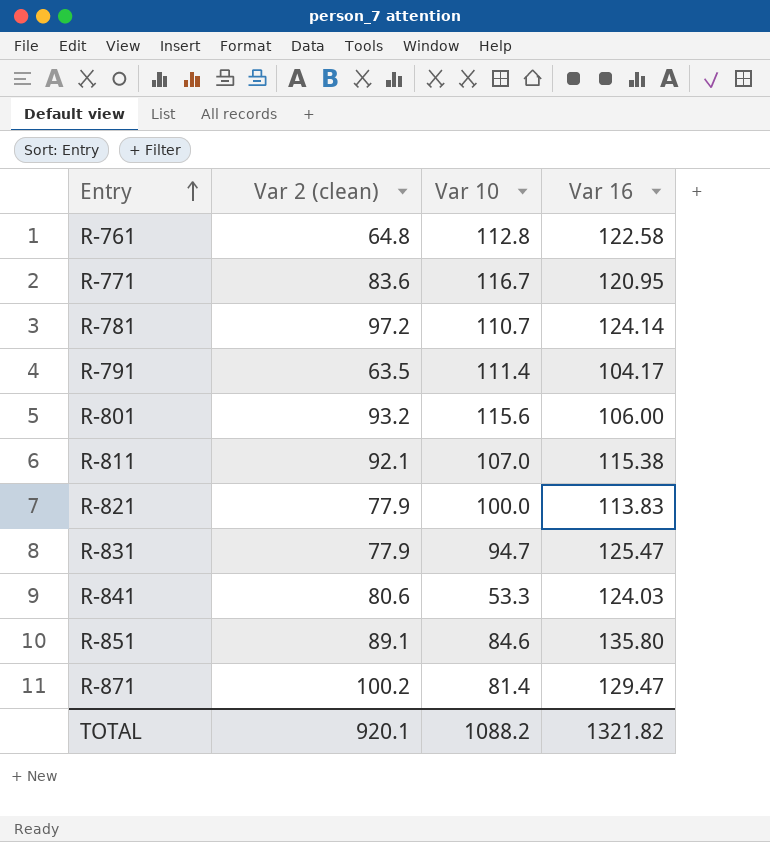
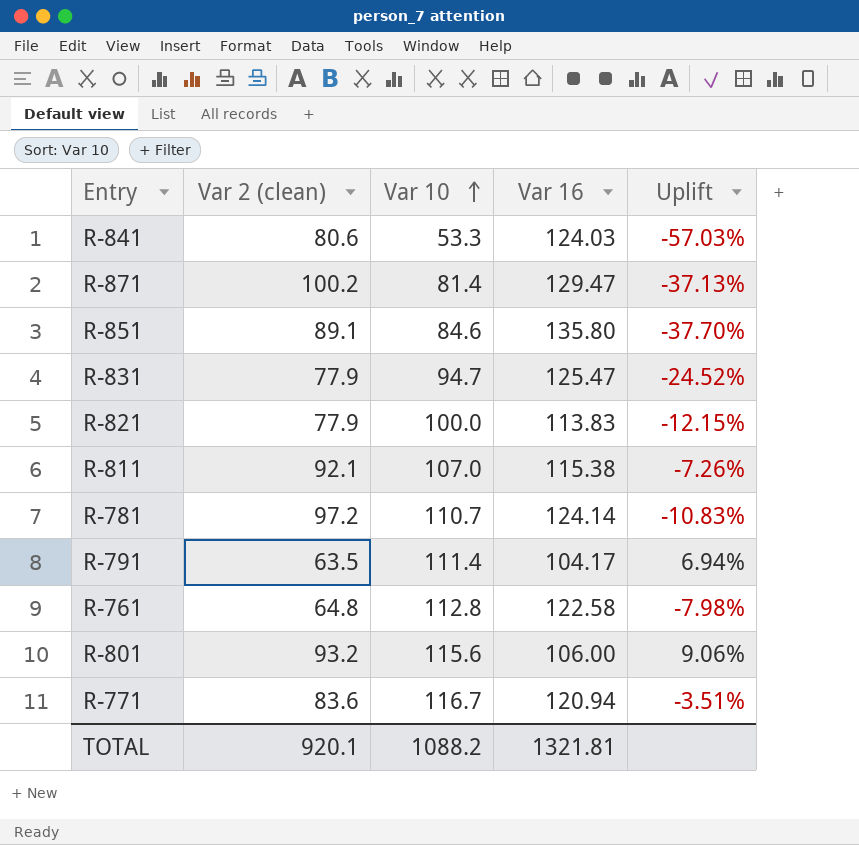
row order: Entry ascending -> Var 10 ascending
column Uplift | formula: none -> ([Var 10] - [Var 16]) / [Var 16]
R-771 | Var 16: 120.95 -> 120.94
TOTAL | Var 16: 1321.82 -> 1321.81

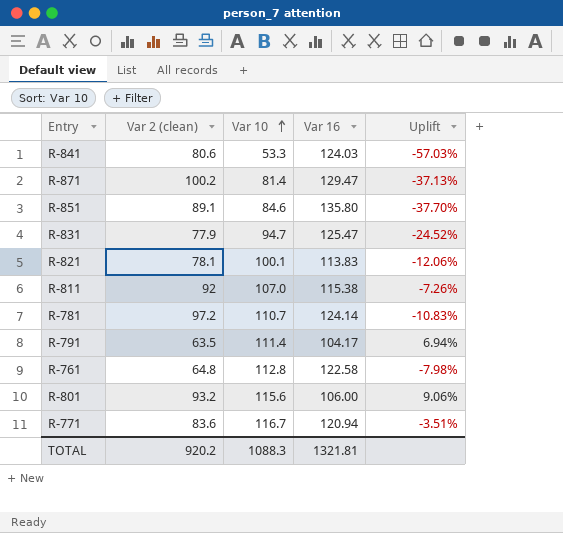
R-821 | Var 2 (clean): 77.9 -> 78.1
R-821 | Var 10: 100.0 -> 100.1
R-821 | Uplift: -12.15% -> -12.06%
R-811 | Var 2 (clean): 92.1 -> 92
TOTAL | Var 2 (clean): 920.1 -> 920.2
TOTAL | Var 10: 1088.2 -> 1088.3

